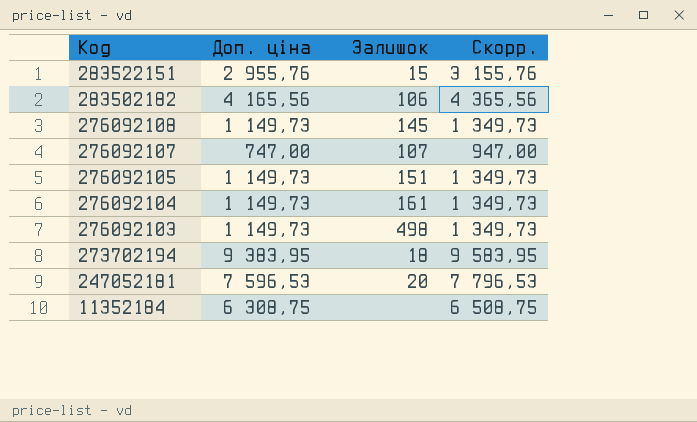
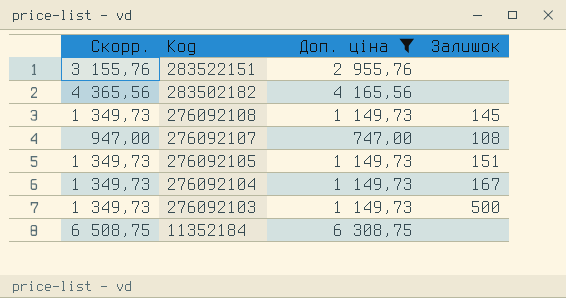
filter: none -> Доп. ціна <= 6 308,75
column Скорр. | position: 4 -> 1
283522151 | Залишок: 15 -> none
283502182 | Залишок: 106 -> none
276092107 | Залишок: 107 -> 108
276092104 | Залишок: 161 -> 167
276092103 | Залишок: 498 -> 500

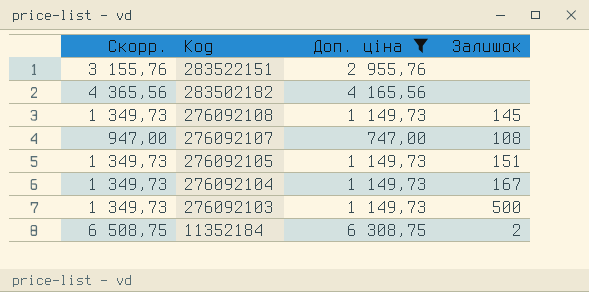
11352184 | Залишок: none -> 2

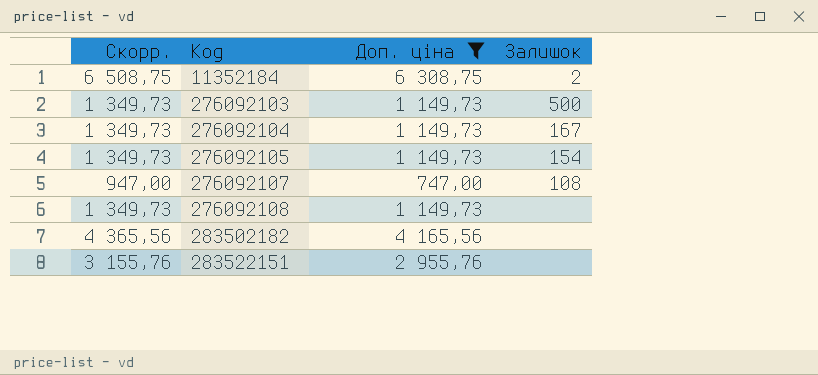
row order: Код descending -> Код ascending
276092105 | Залишок: 151 -> 154
276092108 | Залишок: 145 -> none

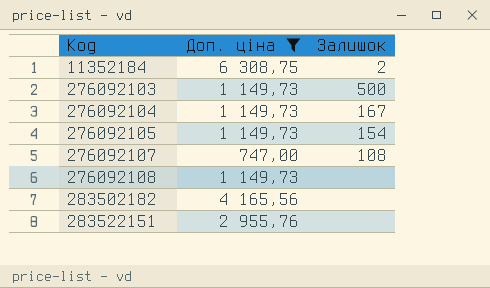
column Скорр. | formula: [Доп. ціна] + 200 -> none

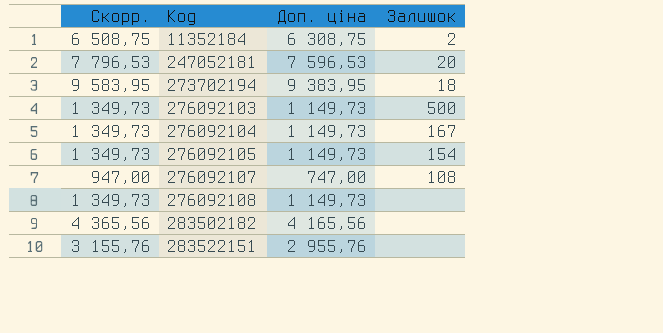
filter: Доп. ціна <= 6 308,75 -> none
column Скорр. | formula: none -> [Доп. ціна] + 200

